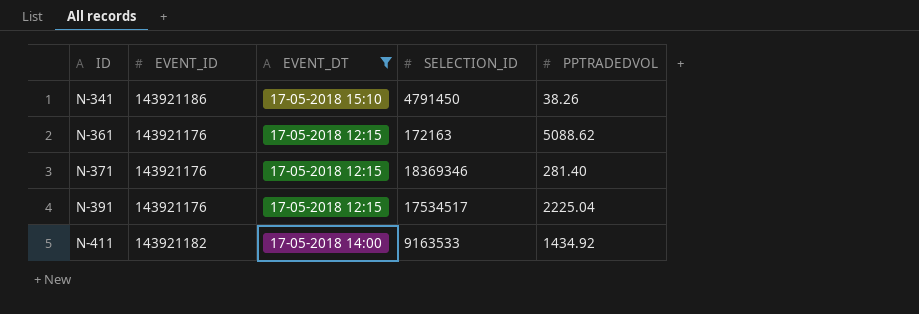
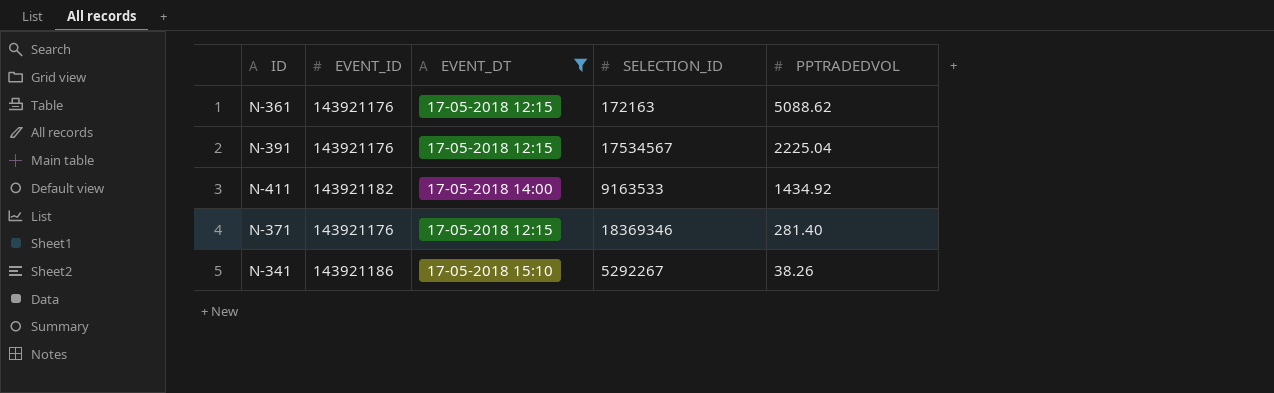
row order: ID ascending -> PPTRADEDVOL descending
N-391 | SELECTION_ID: 17534517 -> 17534567
N-341 | SELECTION_ID: 4791450 -> 5292267

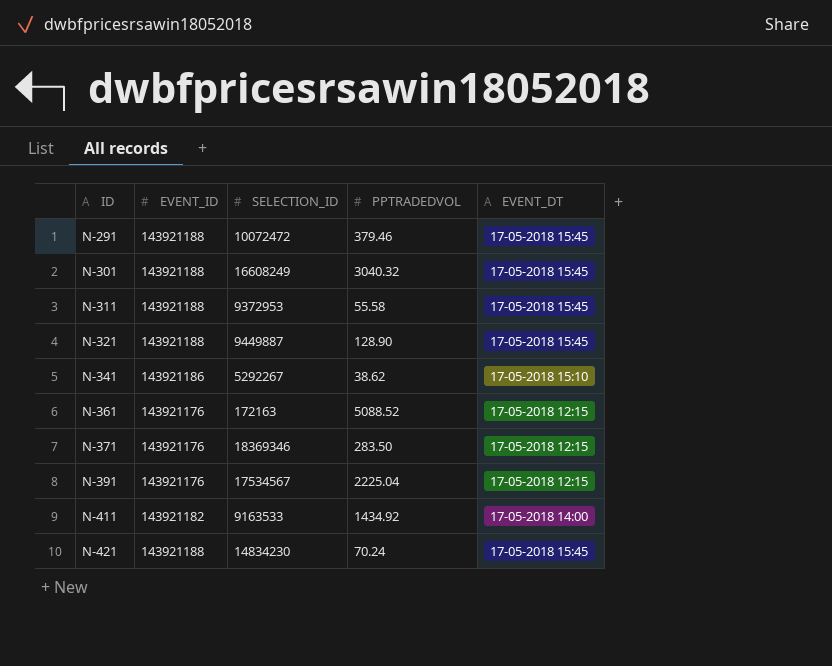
filter: EVENT_DT != 17-05-2018 15:45 -> none
row order: PPTRADEDVOL descending -> ID ascending
column EVENT_DT | position: 3 -> 5
N-341 | PPTRADEDVOL: 38.26 -> 38.62
N-361 | PPTRADEDVOL: 5088.62 -> 5088.52
N-371 | PPTRADEDVOL: 281.40 -> 283.50

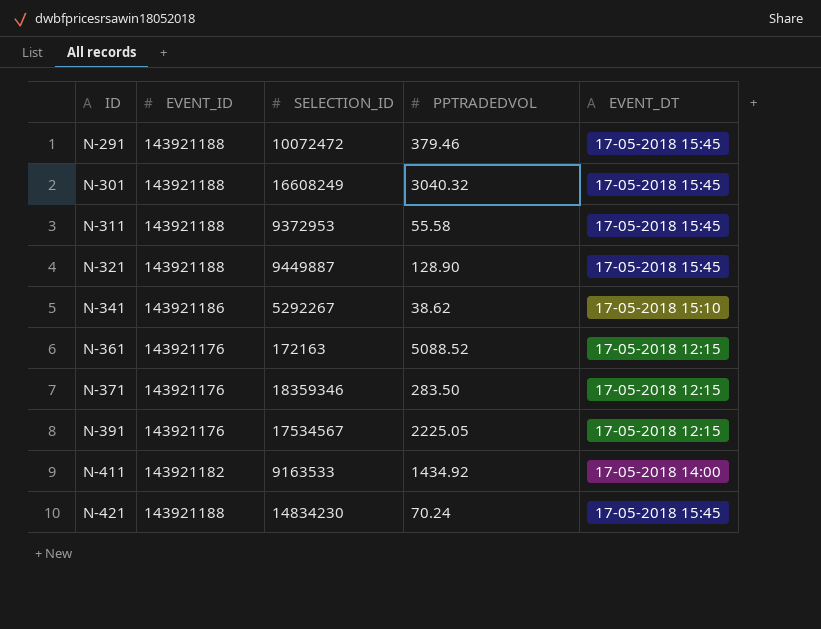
N-371 | SELECTION_ID: 18369346 -> 18359346
N-391 | PPTRADEDVOL: 2225.04 -> 2225.05

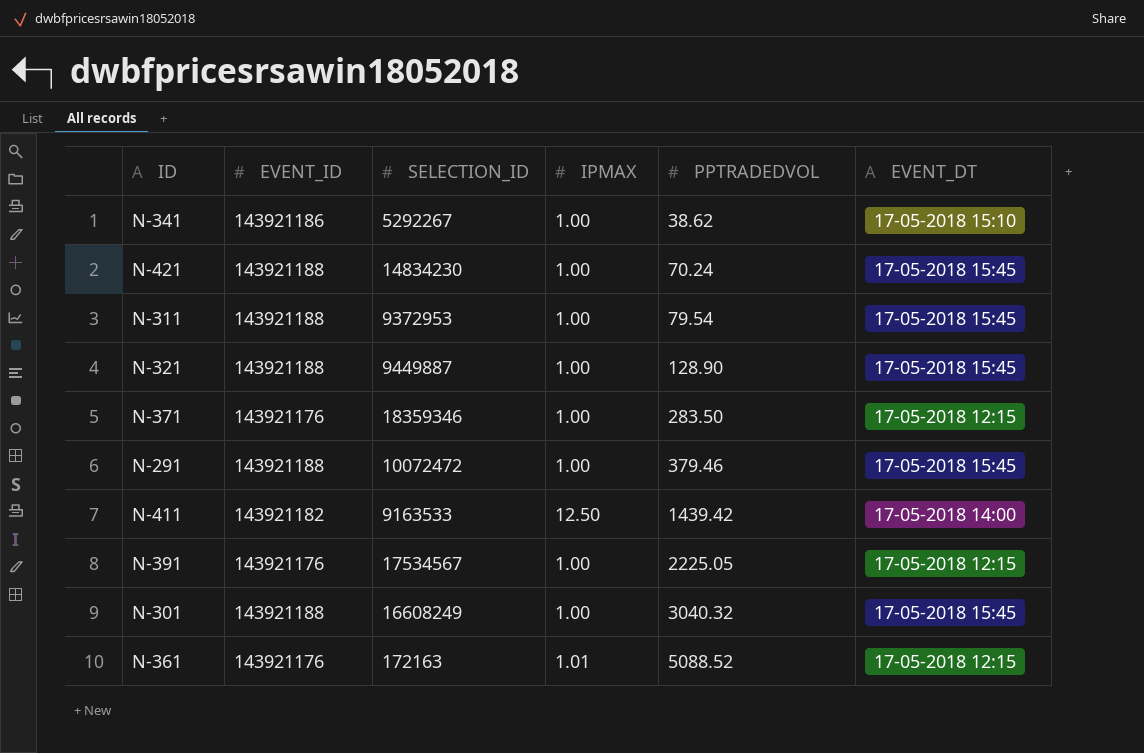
row order: ID ascending -> PPTRADEDVOL ascending
column IPMAX | position: none -> 4
N-311 | PPTRADEDVOL: 55.58 -> 79.54
N-411 | PPTRADEDVOL: 1434.92 -> 1439.42

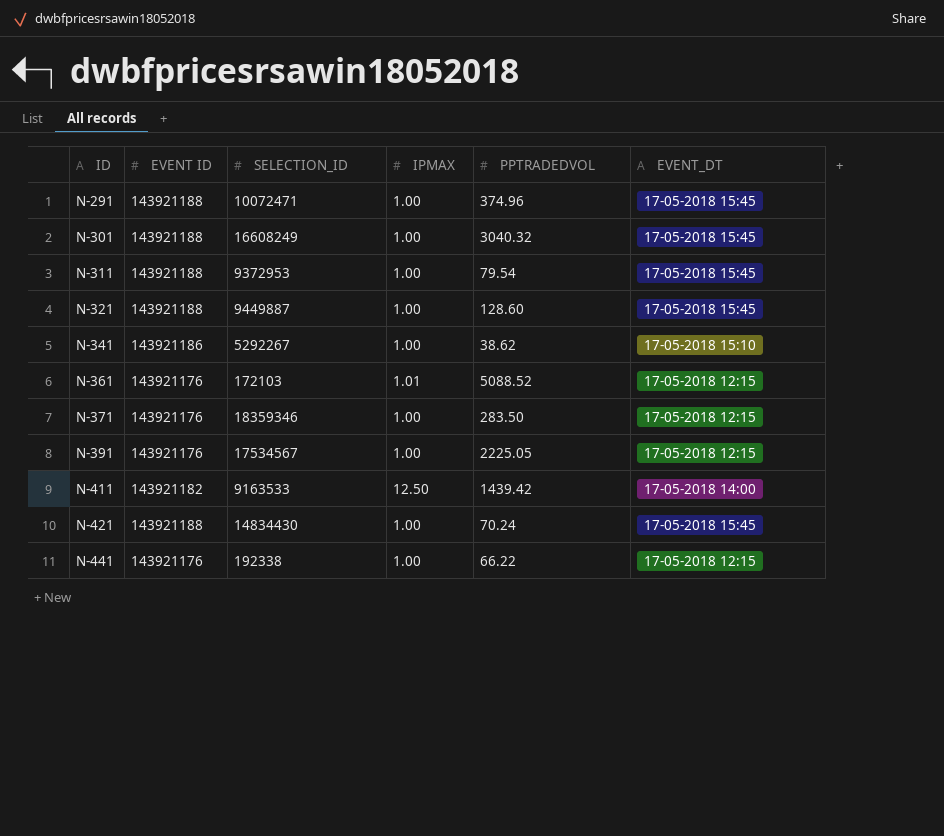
row order: PPTRADEDVOL ascending -> ID ascending
column name: EVENT_ID -> EVENT ID
N-291 | SELECTION_ID: 10072472 -> 10072471
N-291 | PPTRADEDVOL: 379.46 -> 374.96
N-321 | PPTRADEDVOL: 128.90 -> 128.60
N-361 | SELECTION_ID: 172163 -> 172103
N-421 | SELECTION_ID: 14834230 -> 14834430
row N-441: none -> 143921176 | 192338 | 1.00 | 66.22 | 17-05-2018 12:15

